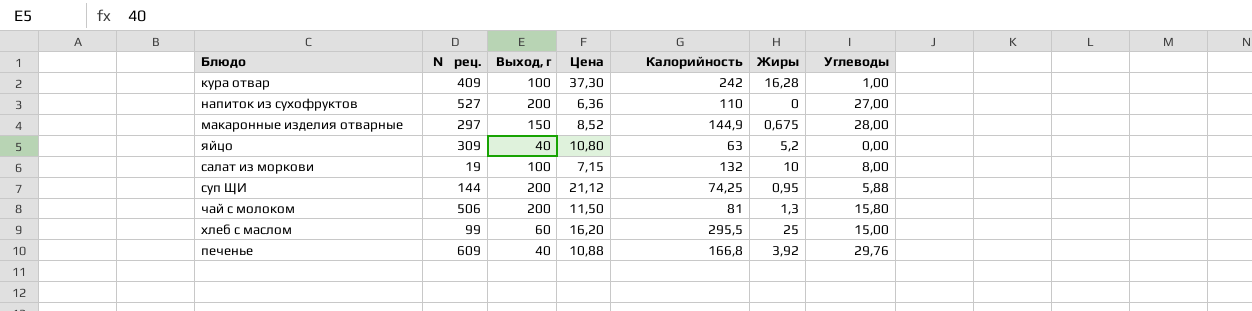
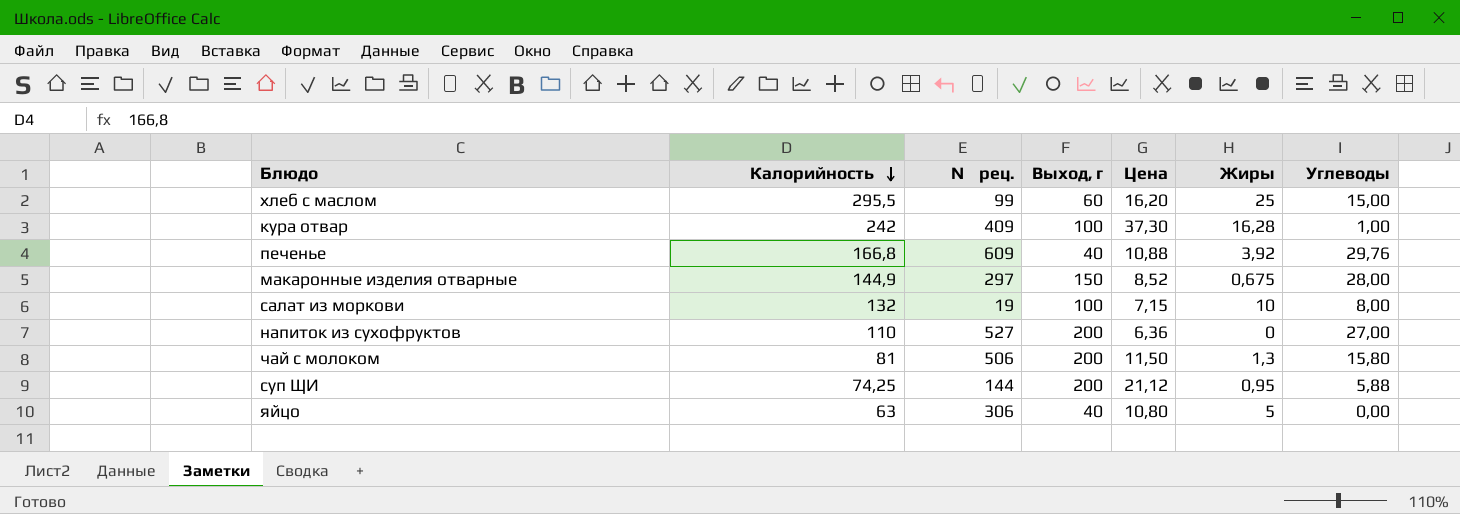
row order: none -> Калорийность descending
column Калорийность | position: 5 -> 2
яйцо | № рец.: 309 -> 306
яйцо | Жиры: 5,2 -> 5

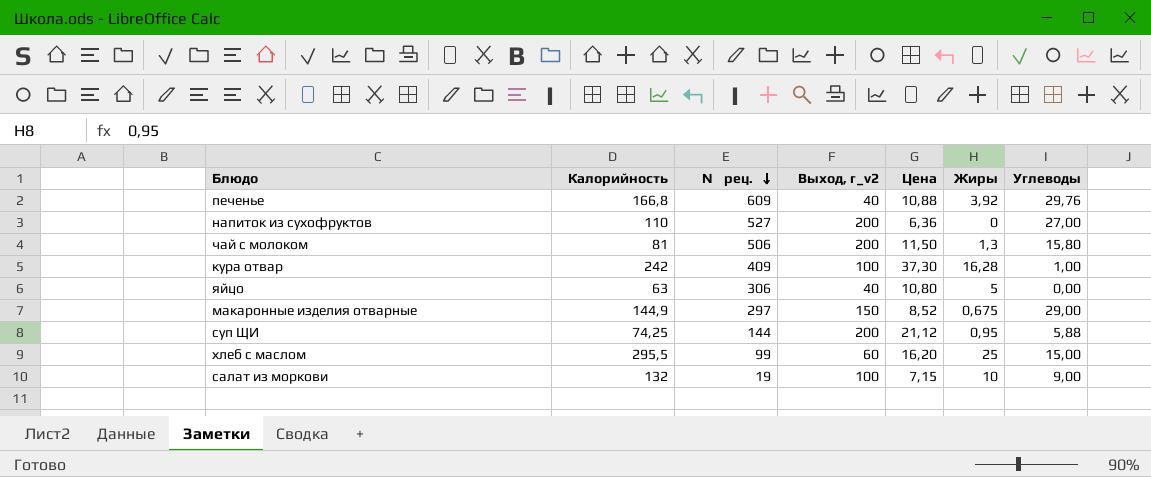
row order: Калорийность descending -> № рец. descending
column name: Выход, г -> Выход, г_v2
макаронные изделия отварные | Углеводы: 28,00 -> 29,00
салат из моркови | Углеводы: 8,00 -> 9,00

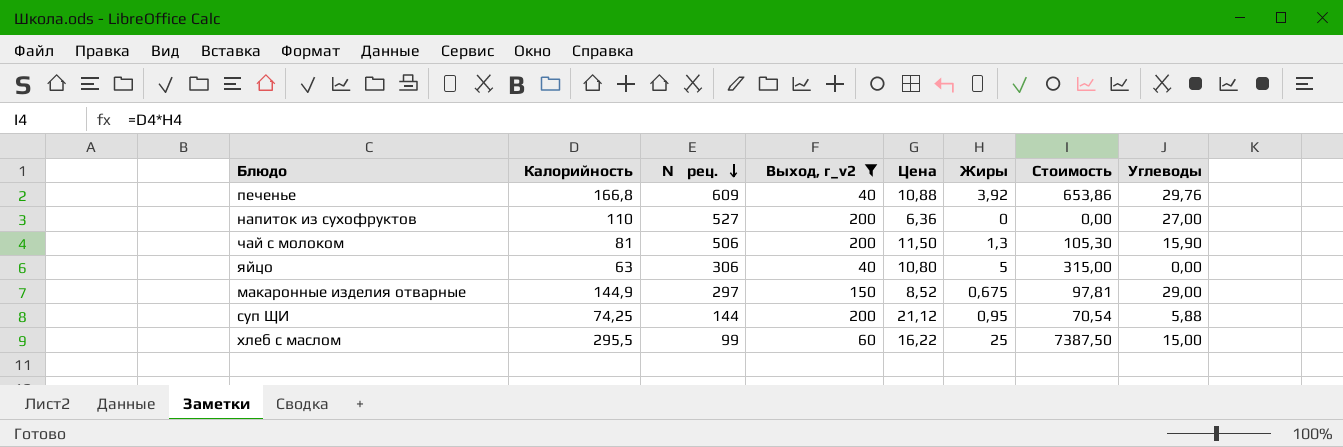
filter: none -> Выход, г_v2 != 100
column Стоимость | formula: none -> [Калорийность] * [Жиры]
чай с молоком | Углеводы: 15,80 -> 15,90
хлеб с маслом | Цена: 16,20 -> 16,22

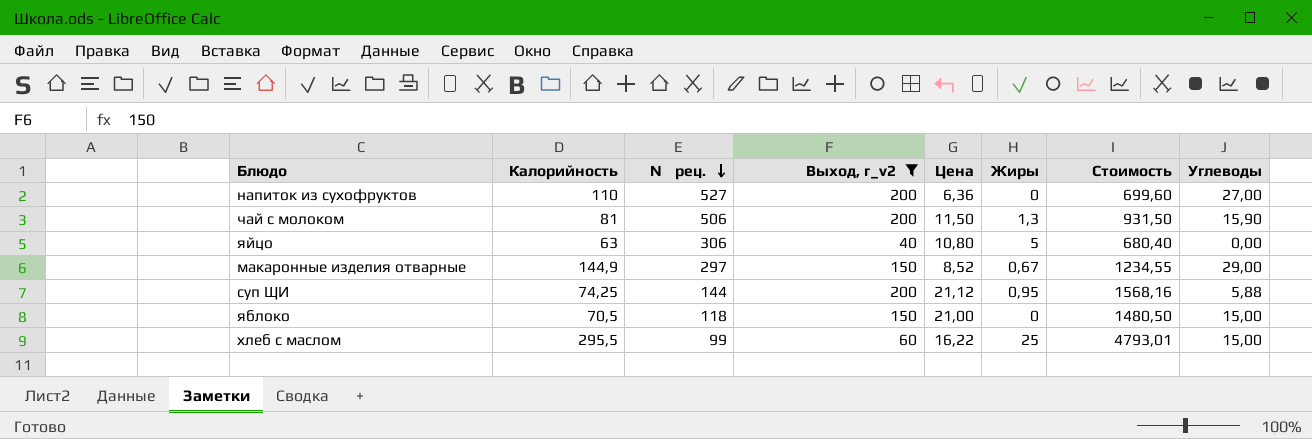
column Стоимость | formula: [Калорийность] * [Жиры] -> [Калорийность] * [Цена]
row печенье: 166,8 | 609 | 40 | 10,88 | 3,92 | 653,86 | 29,76 -> none
макаронные изделия отварные | Жиры: 0,675 -> 0,67
row яблоко: none -> 70,5 | 118 | 150 | 21,00 | 0 | 1480,50 | 15,00

